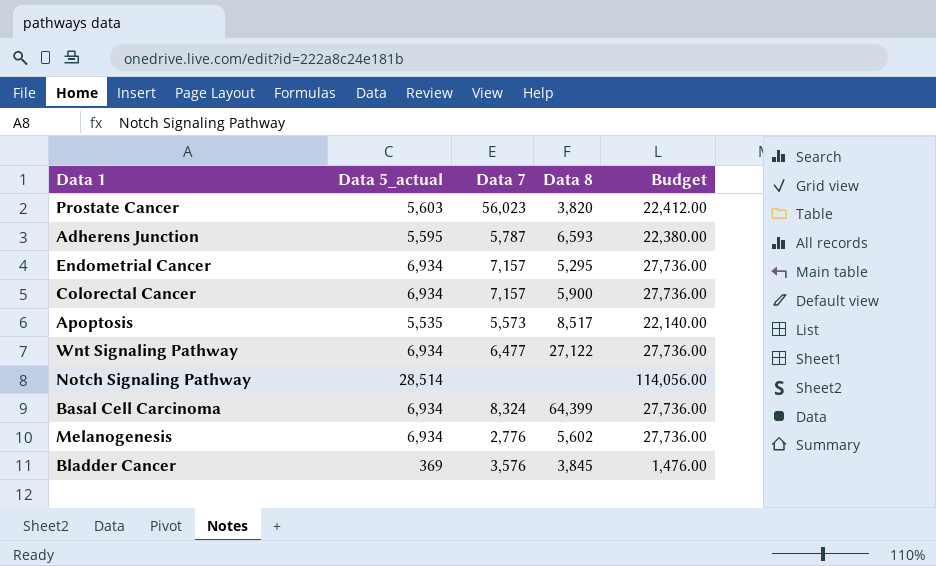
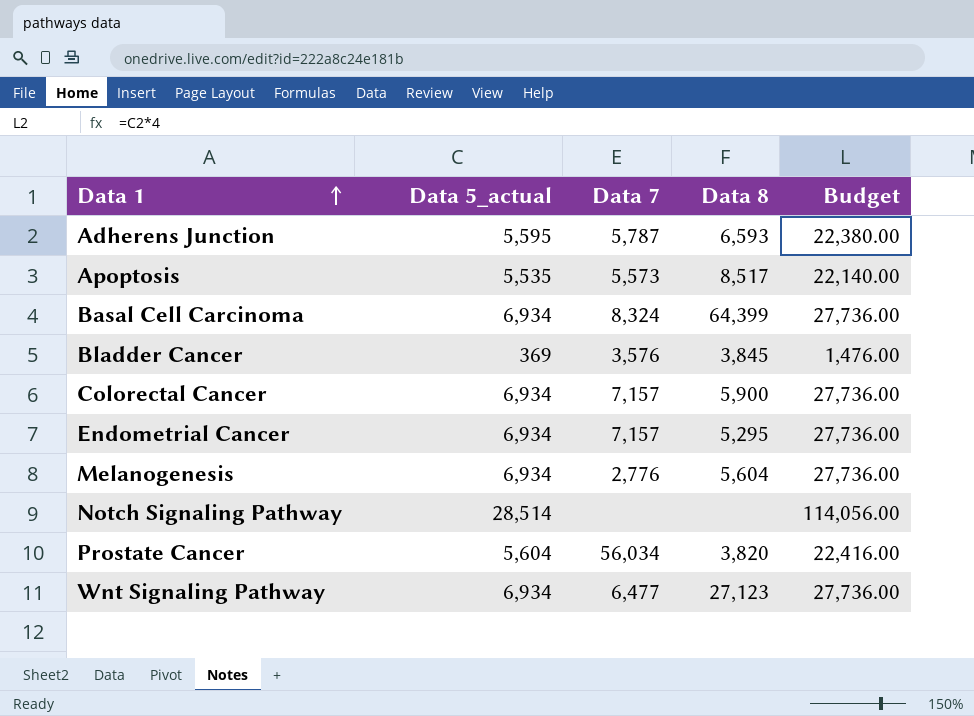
row order: none -> Data 1 ascending
Melanogenesis | Data 8: 5,602 -> 5,604
Prostate Cancer | Data 5_actual: 5,603 -> 5,604
Prostate Cancer | Data 7: 56,023 -> 56,034
Prostate Cancer | Budget: 22,412.00 -> 22,416.00
Wnt Signaling Pathway | Data 8: 27,122 -> 27,123

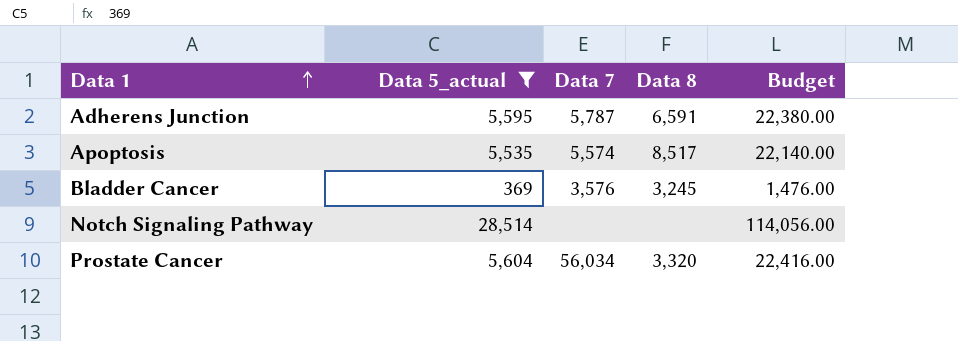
filter: none -> Data 5_actual != 6,934
Adherens Junction | Data 8: 6,593 -> 6,591
Apoptosis | Data 7: 5,573 -> 5,574
Bladder Cancer | Data 8: 3,845 -> 3,245
Prostate Cancer | Data 8: 3,820 -> 3,320

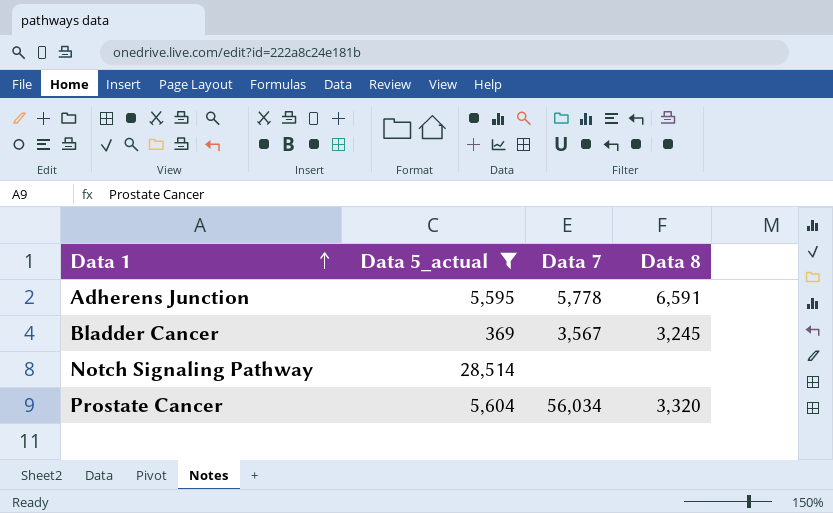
column Budget | formula: [Data 5_actual] * 4 -> none
row Apoptosis: 5,535 | 5,574 | 8,517 | 22,140.00 -> none
Adherens Junction | Data 7: 5,787 -> 5,778
Bladder Cancer | Data 7: 3,576 -> 3,567

